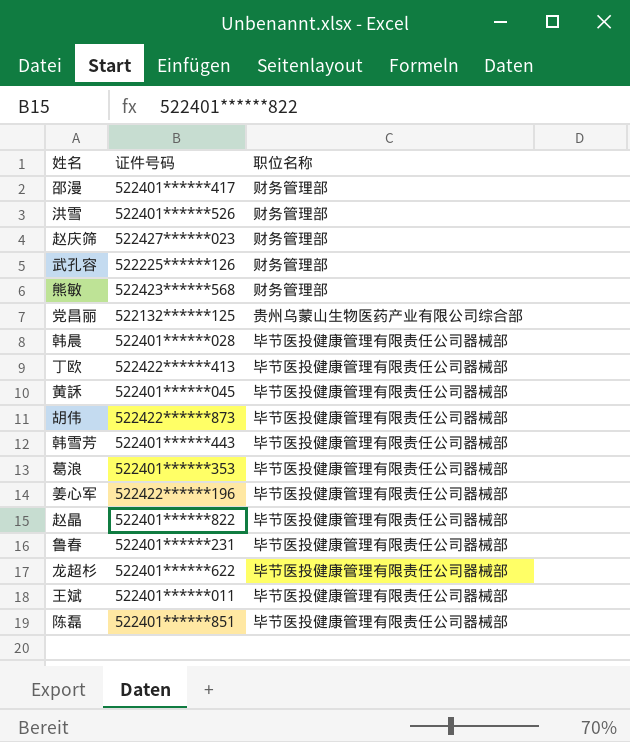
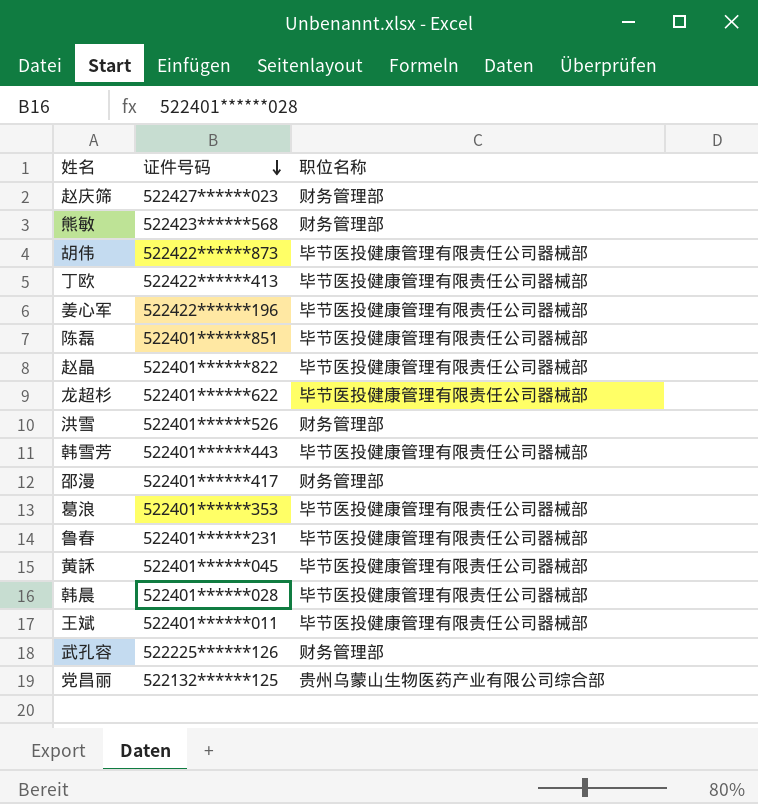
row order: none -> 证件号码 descending

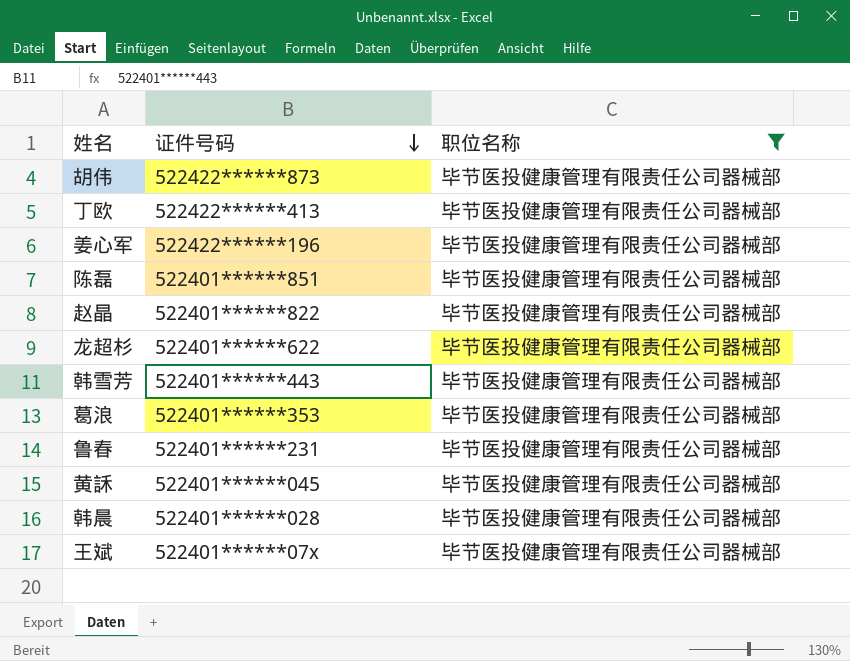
filter: none -> 职位名称 = 毕节医投健康管理有限责任公司器械部
王斌 | 证件号码: 522401******011 -> 522401******07x

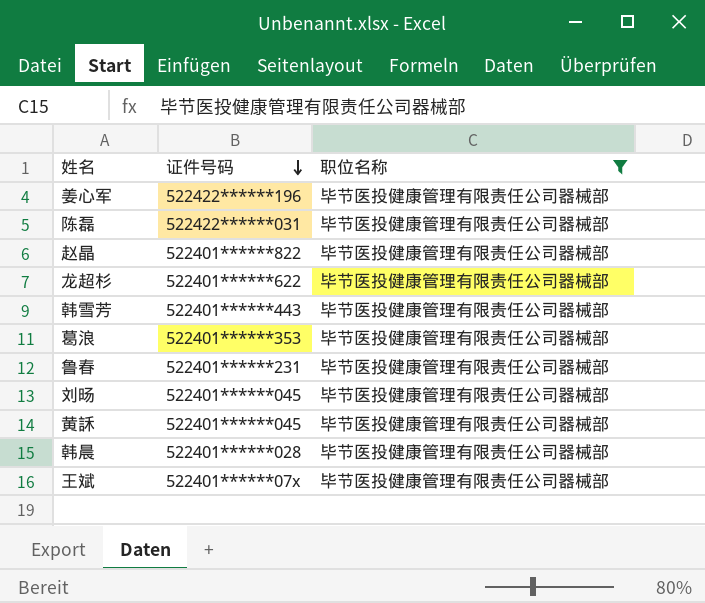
row 胡伟: 522422******873 | 毕节医投健康管理有限责任公司器械部 -> none
row 丁欧: 522422******413 | 毕节医投健康管理有限责任公司器械部 -> none
陈磊 | 证件号码: 522401******851 -> 522422******031
row 刘旸: none -> 522401******045 | 毕节医投健康管理有限责任公司器械部

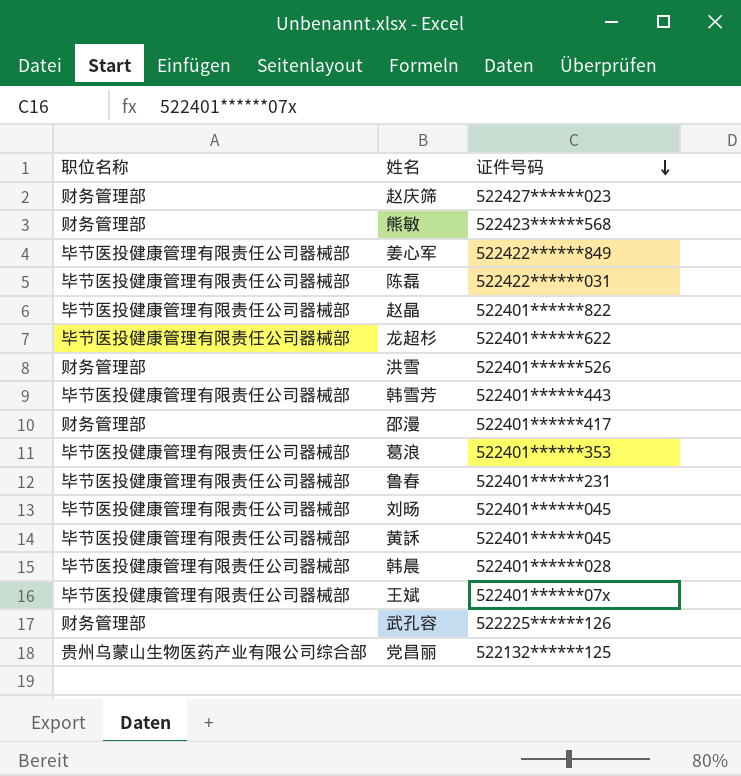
filter: 职位名称 = 毕节医投健康管理有限责任公司器械部 -> none
column 职位名称 | position: 3 -> 1
姜心军 | 证件号码: 522422******196 -> 522422******849

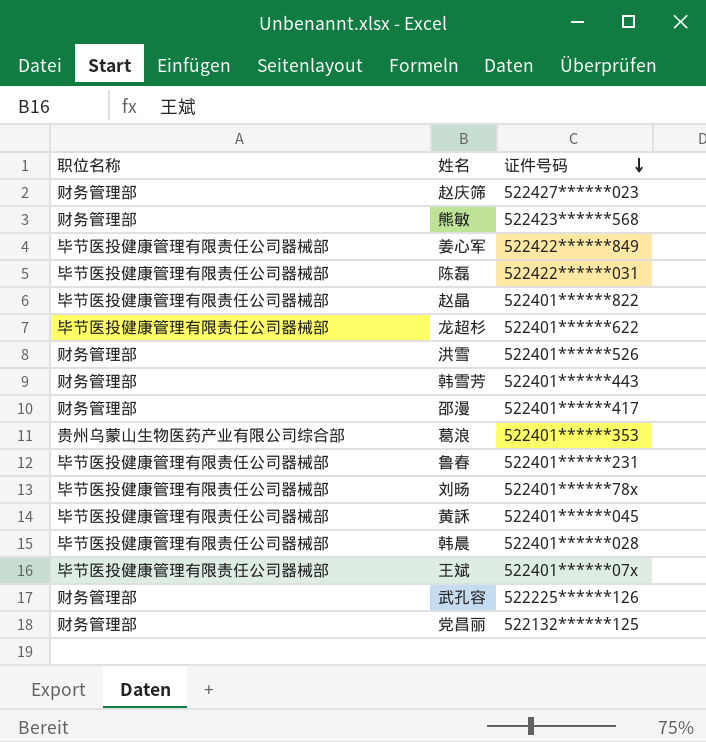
韩雪芳 | 职位名称: 毕节医投健康管理有限责任公司器械部 -> 财务管理部
葛浪 | 职位名称: 毕节医投健康管理有限责任公司器械部 -> 贵州乌蒙山生物医药产业有限公司综合部
刘旸 | 证件号码: 522401******045 -> 522401******78x
党昌丽 | 职位名称: 贵州乌蒙山生物医药产业有限公司综合部 -> 财务管理部

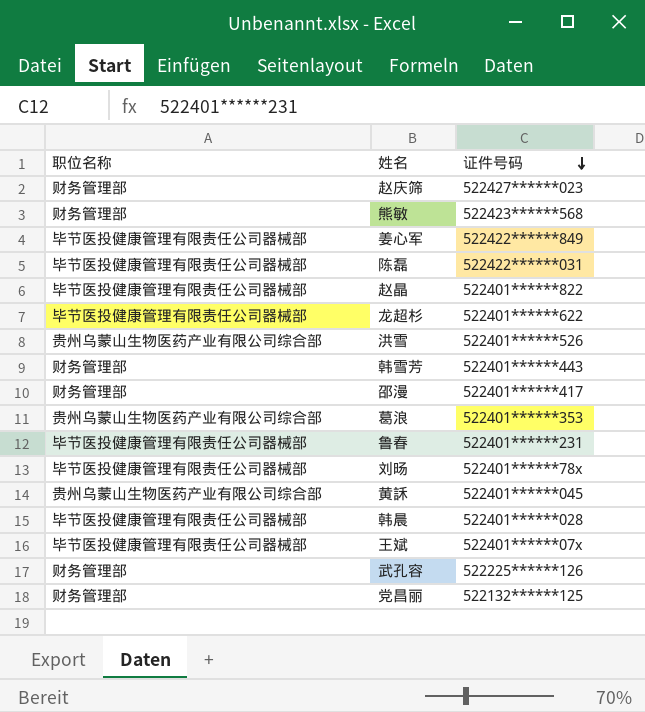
洪雪 | 职位名称: 财务管理部 -> 贵州乌蒙山生物医药产业有限公司综合部
黄訸 | 职位名称: 毕节医投健康管理有限责任公司器械部 -> 贵州乌蒙山生物医药产业有限公司综合部

